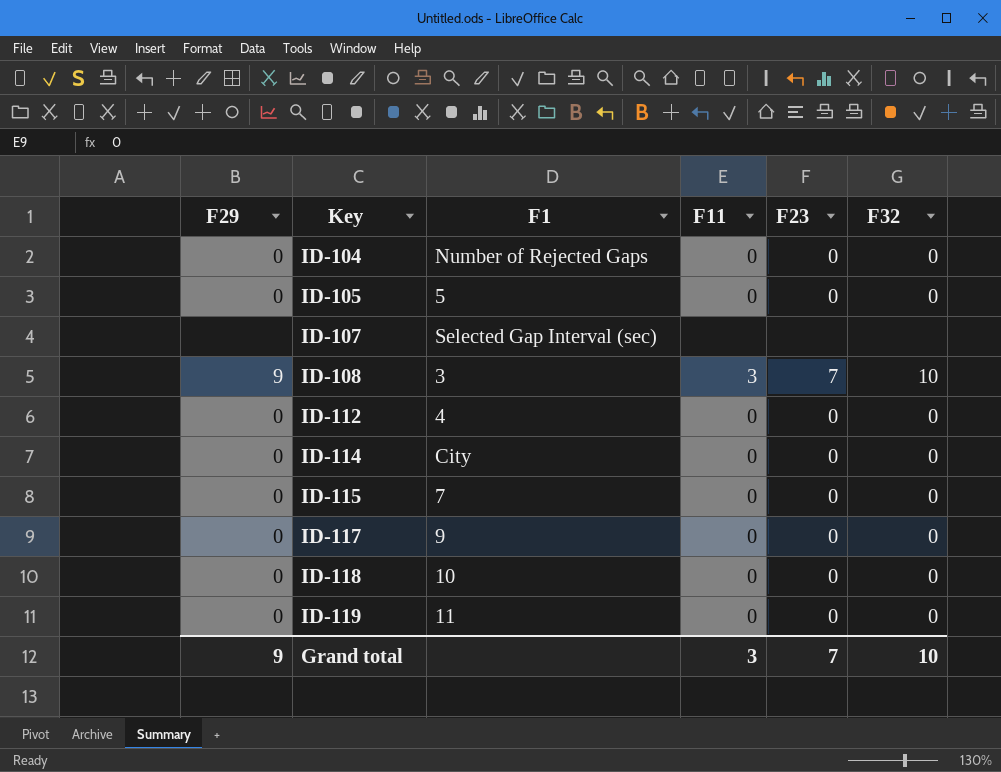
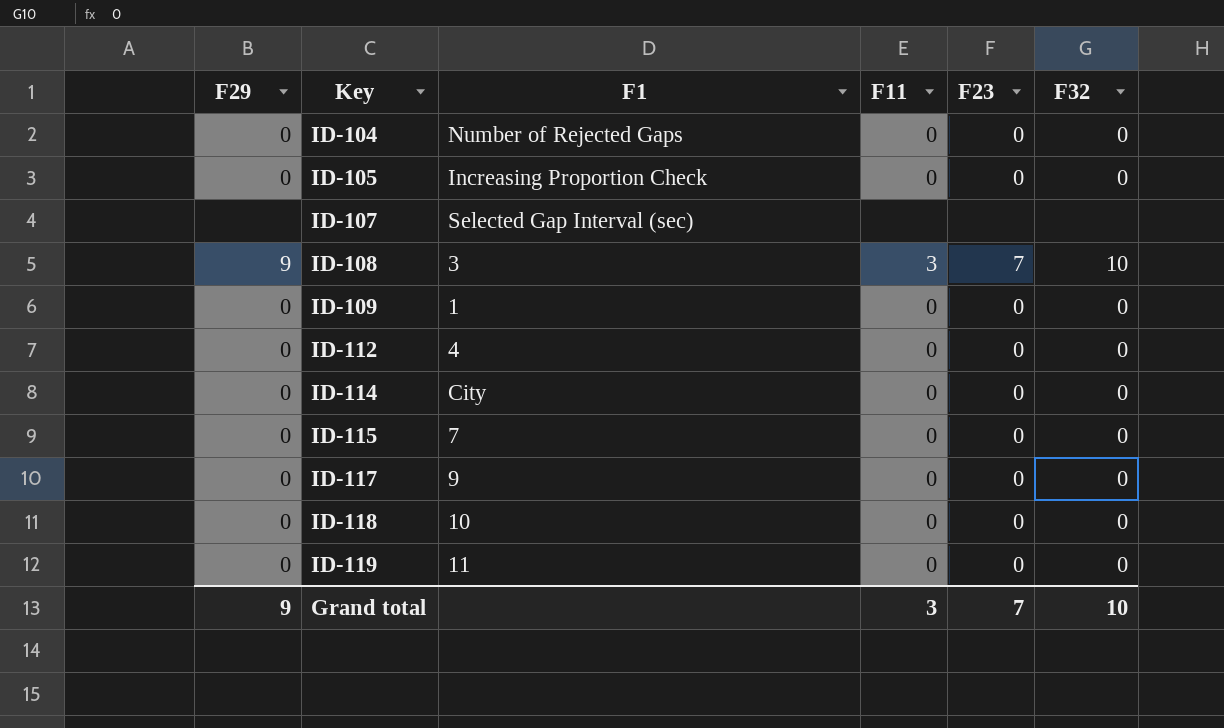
ID-105 | F1: 5 -> Increasing Proportion Check
row ID-109: none -> 0 | 1 | 0 | 0 | 0

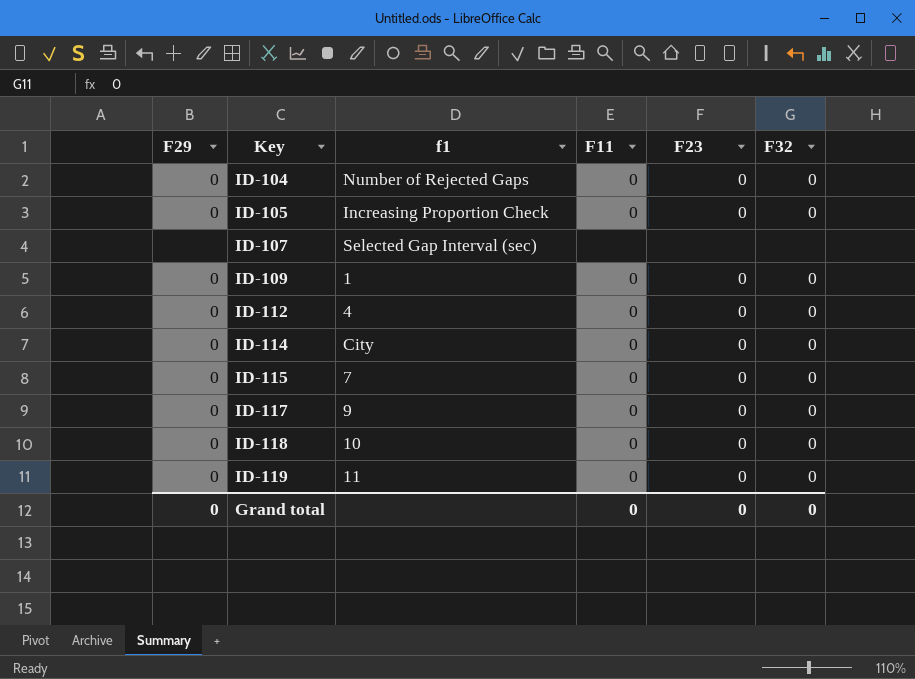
column name: F1 -> f1
row ID-108: 9 | 3 | 3 | 7 | 10 -> none
Grand total | F29: 9 -> 0
Grand total | F11: 3 -> 0
Grand total | F23: 7 -> 0
Grand total | F32: 10 -> 0

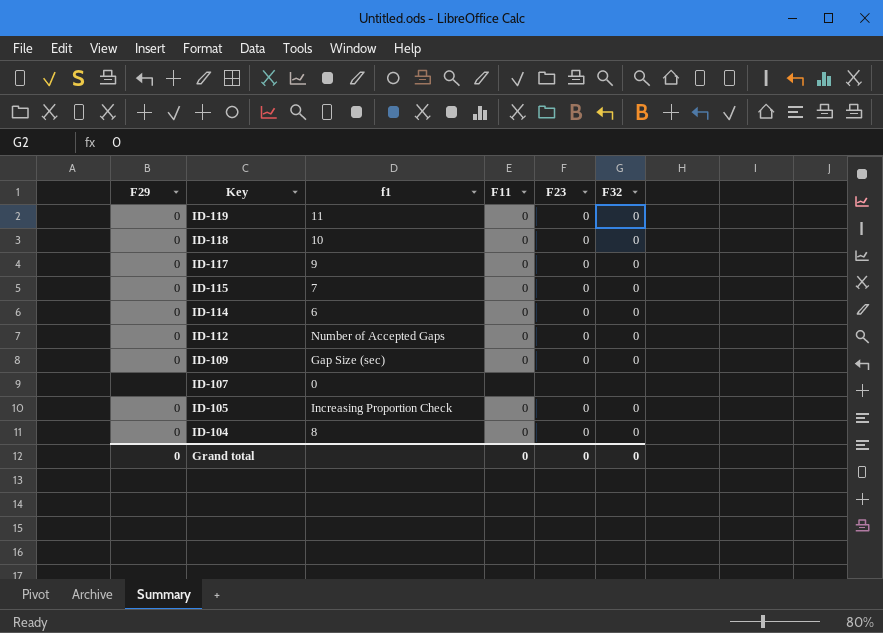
row order: Key ascending -> Key descending
ID-114 | f1: City -> 6
ID-112 | f1: 4 -> Number of Accepted Gaps
ID-109 | f1: 1 -> Gap Size (sec)
ID-107 | f1: Selected Gap Interval (sec) -> 0
ID-104 | f1: Number of Rejected Gaps -> 8

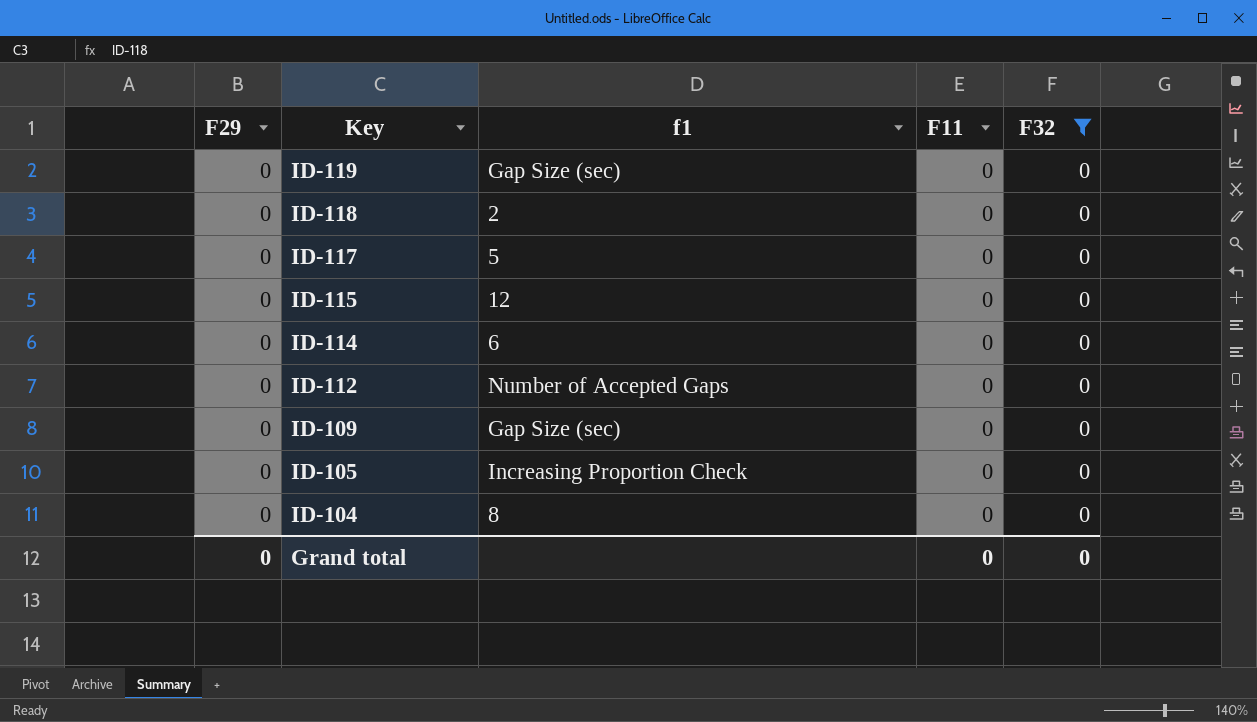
filter: none -> F32 = 0
column F23 | position: 5 -> none
ID-119 | f1: 11 -> Gap Size (sec)
ID-118 | f1: 10 -> 2
ID-117 | f1: 9 -> 5
ID-115 | f1: 7 -> 12

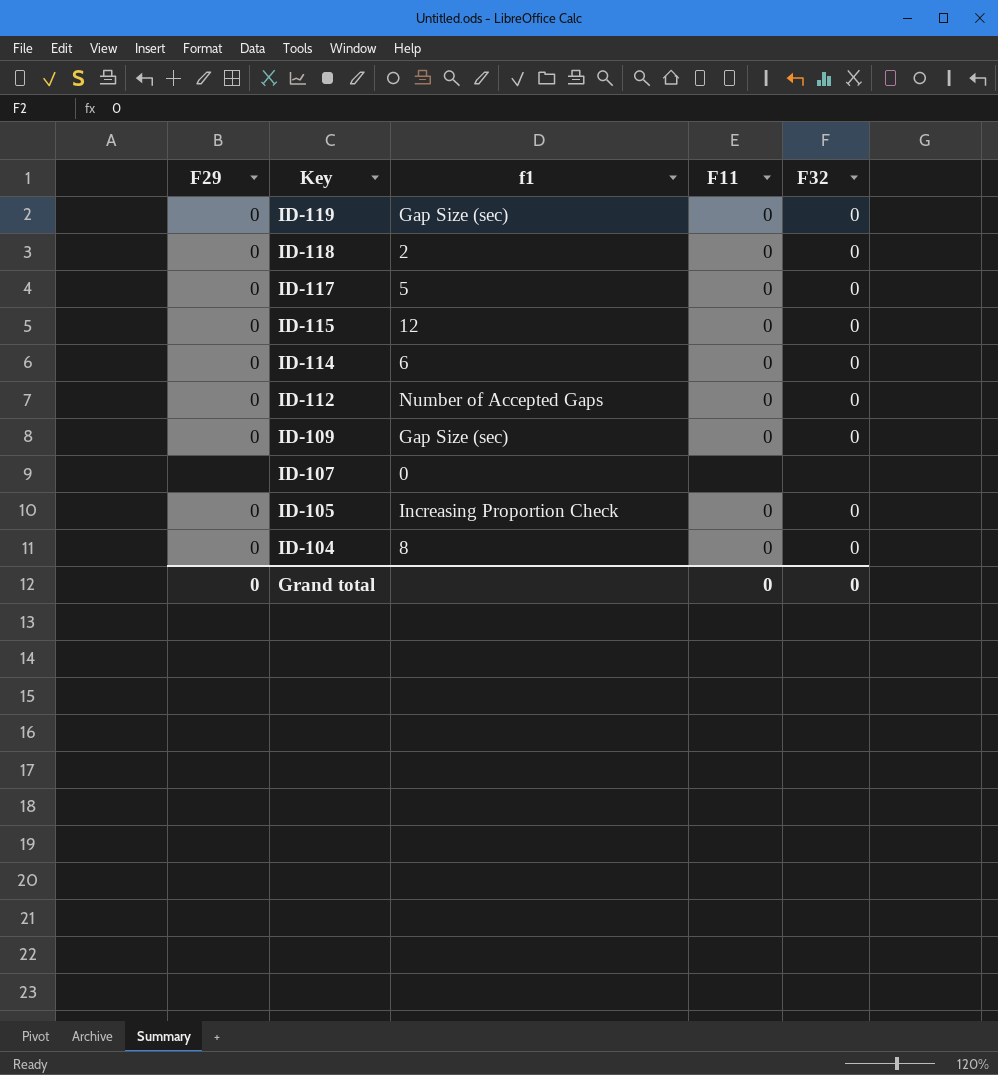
filter: F32 = 0 -> none

